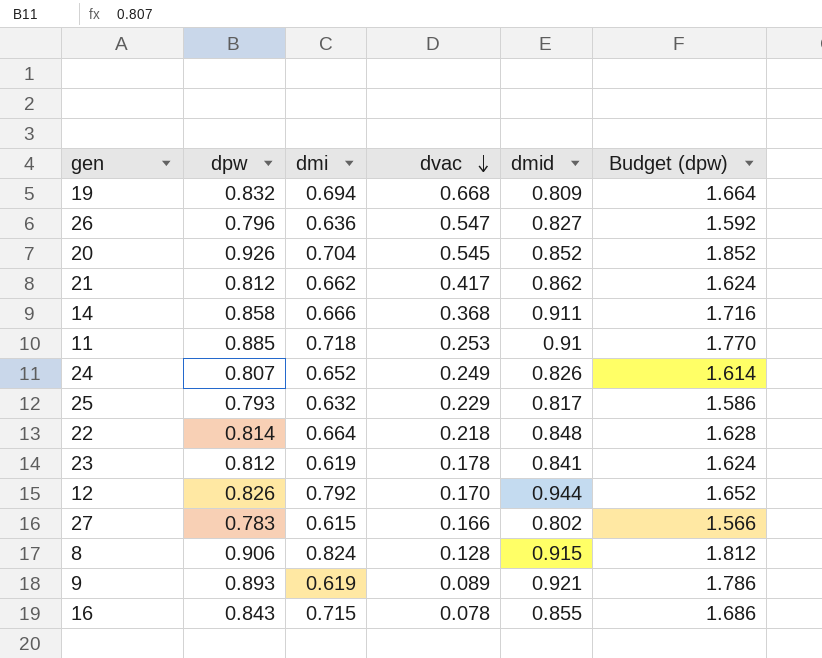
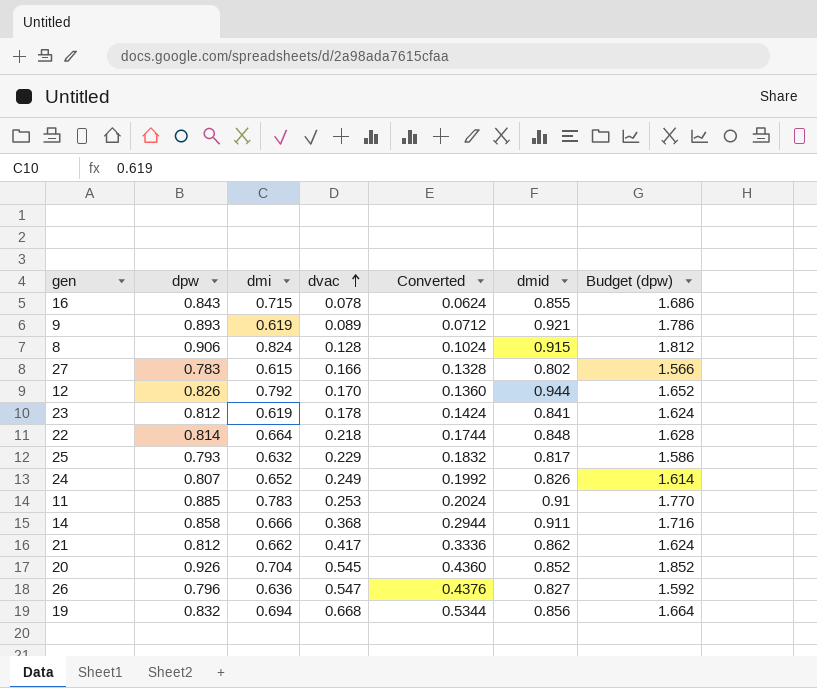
row order: dvac descending -> dvac ascending
column Converted | formula: none -> [dvac] * 0.8
11 | dmi: 0.718 -> 0.783
19 | dmid: 0.809 -> 0.856

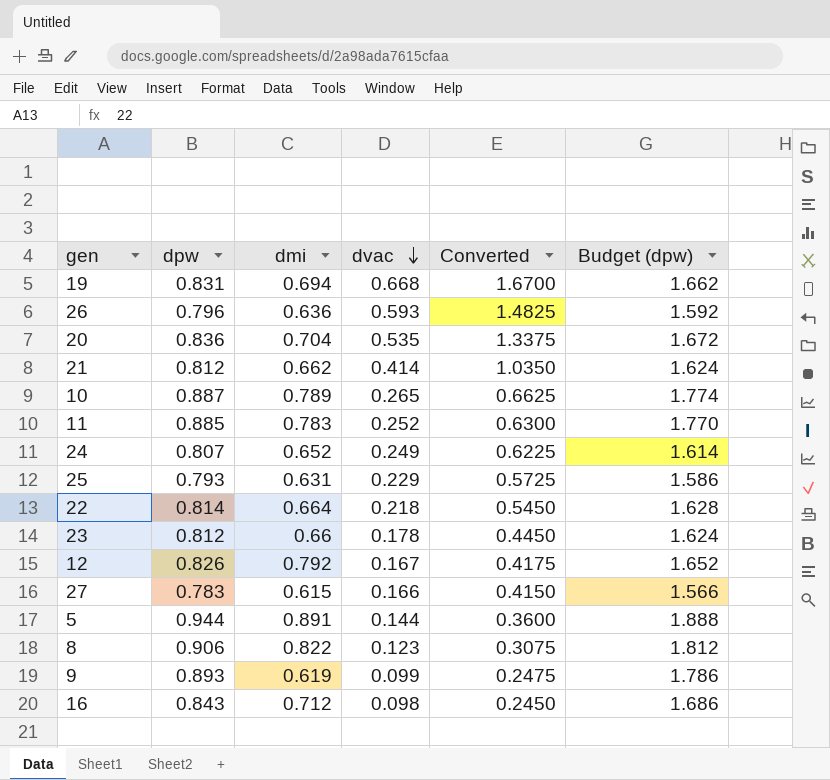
row order: dvac ascending -> dvac descending
column dmid | position: 6 -> none
column Converted | formula: [dvac] * 0.8 -> [dvac] * 2.5
row 14: 0.858 | 0.666 | 0.368 | 0.2944 | 0.911 | 1.716 -> none
19 | dpw: 0.832 -> 0.831
19 | Budget (dpw): 1.664 -> 1.662
26 | dvac: 0.547 -> 0.593
20 | dpw: 0.926 -> 0.836
20 | dvac: 0.545 -> 0.535
20 | Budget (dpw): 1.852 -> 1.672
21 | dvac: 0.417 -> 0.414
row 10: none -> 0.887 | 0.789 | 0.265 | 0.6625 | 1.774
11 | dvac: 0.253 -> 0.252
25 | dmi: 0.632 -> 0.631
23 | dmi: 0.619 -> 0.66
12 | dvac: 0.170 -> 0.167
row 5: none -> 0.944 | 0.891 | 0.144 | 0.3600 | 1.888
8 | dmi: 0.824 -> 0.822
8 | dvac: 0.128 -> 0.123
9 | dvac: 0.089 -> 0.099
16 | dmi: 0.715 -> 0.712
16 | dvac: 0.078 -> 0.098

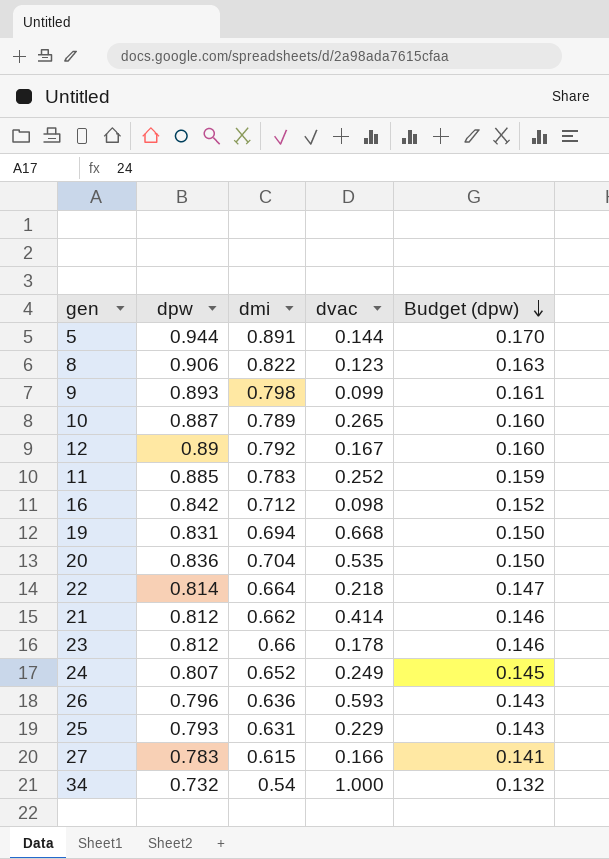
row order: dvac descending -> Budget (dpw) descending
column Converted | formula: [dvac] * 2.5 -> none
column Budget (dpw) | formula: [dpw] * 2 -> [dpw] * 0.18
9 | dmi: 0.619 -> 0.798
12 | dpw: 0.826 -> 0.89
16 | dpw: 0.843 -> 0.842
row 34: none -> 0.732 | 0.54 | 1.000 | 0.132

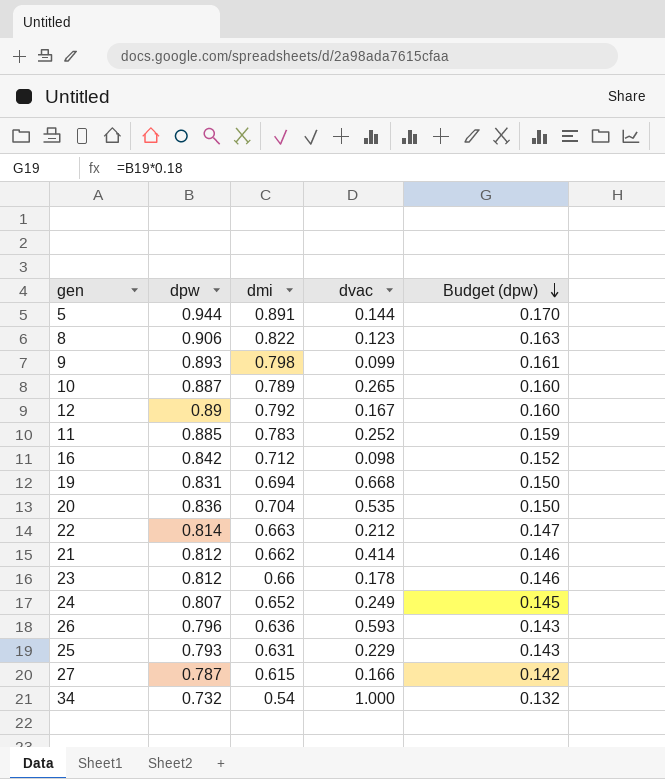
22 | dmi: 0.664 -> 0.663
22 | dvac: 0.218 -> 0.212
27 | dpw: 0.783 -> 0.787
27 | Budget (dpw): 0.141 -> 0.142

